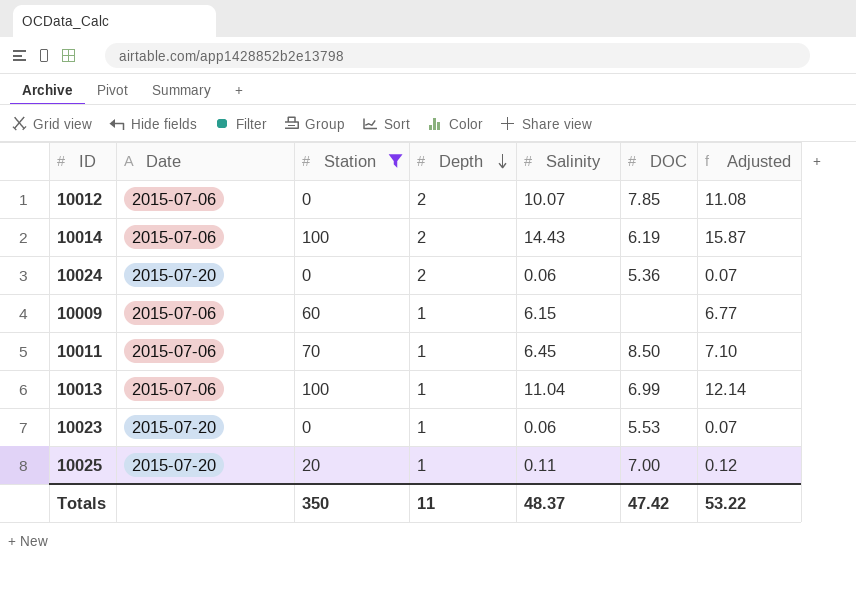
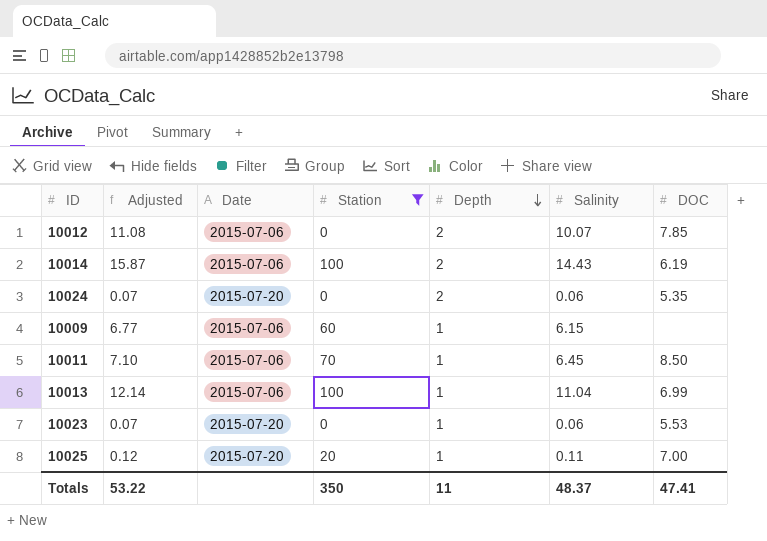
column Adjusted | position: 7 -> 2
10024 | DOC: 5.36 -> 5.35
Totals | DOC: 47.42 -> 47.41

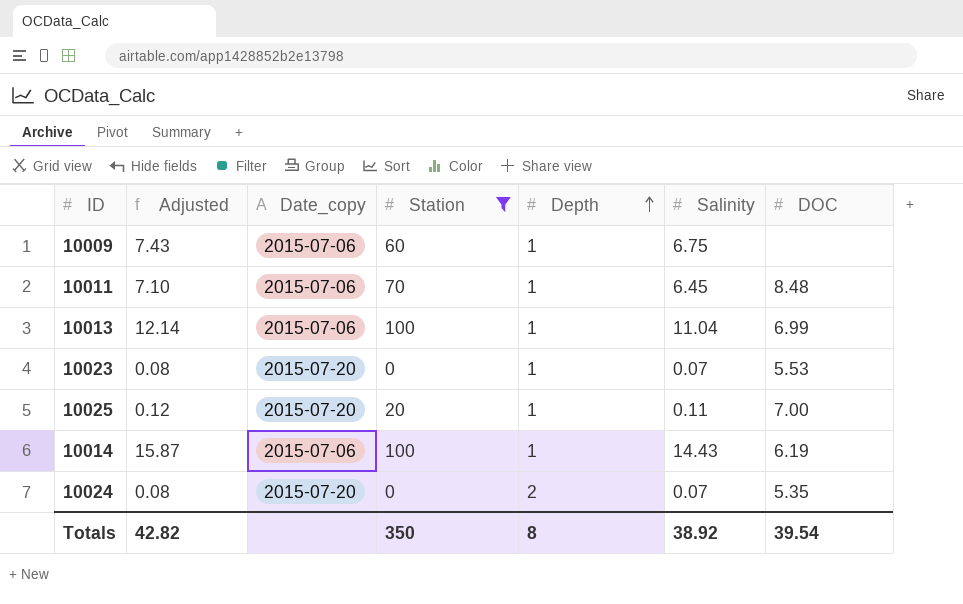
row order: Depth descending -> Depth ascending
column name: Date -> Date_copy
row 10012: 11.08 | 2015-07-06 | 0 | 2 | 10.07 | 7.85 -> none
10009 | Adjusted: 6.77 -> 7.43
10009 | Salinity: 6.15 -> 6.75
10011 | DOC: 8.50 -> 8.48
10023 | Adjusted: 0.07 -> 0.08
10023 | Salinity: 0.06 -> 0.07
10014 | Depth: 2 -> 1
10024 | Adjusted: 0.07 -> 0.08
10024 | Salinity: 0.06 -> 0.07
Totals | Adjusted: 53.22 -> 42.82
Totals | Depth: 11 -> 8
Totals | Salinity: 48.37 -> 38.92
Totals | DOC: 47.41 -> 39.54

